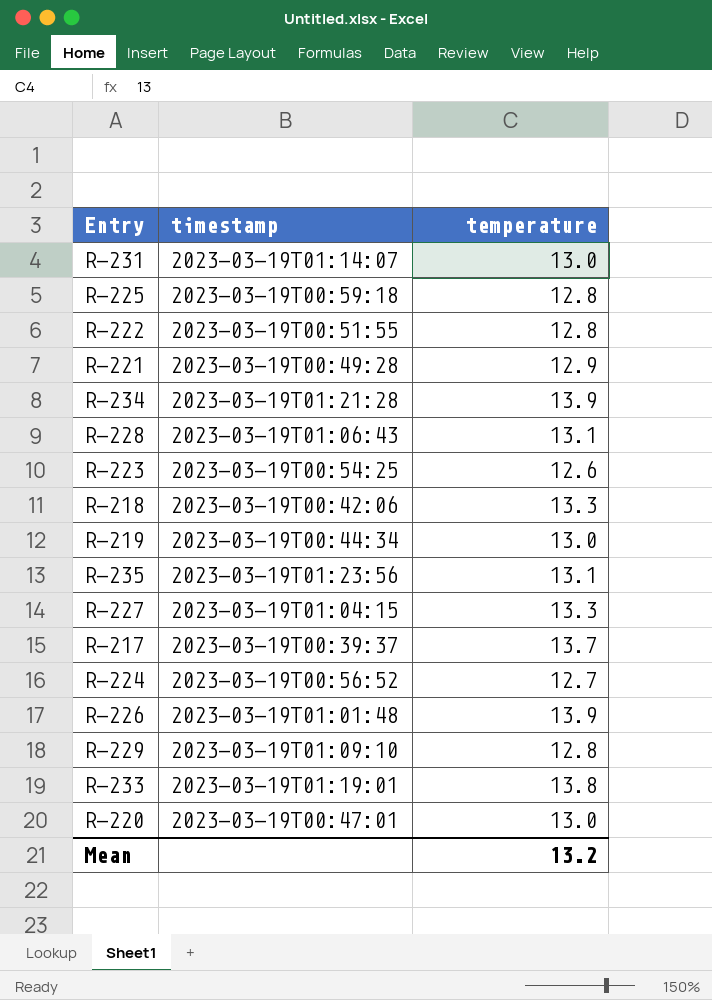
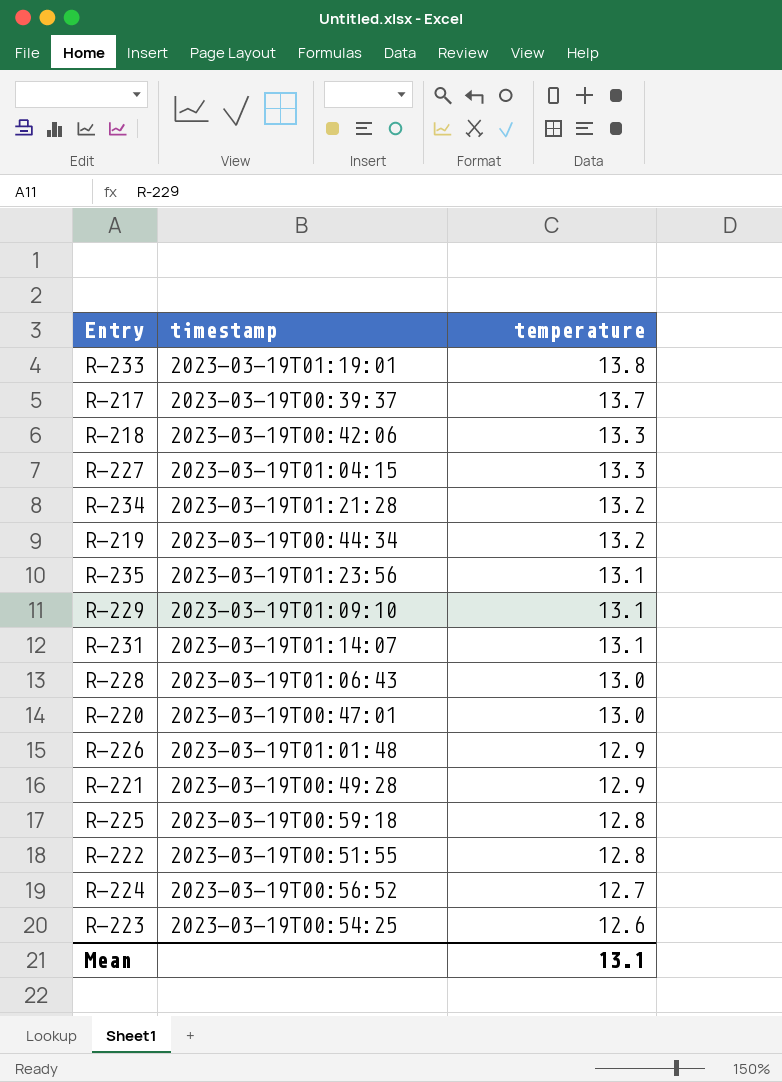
row order: none -> temperature descending
R-234 | temperature: 13.9 -> 13.2
R-219 | temperature: 13.0 -> 13.2
R-229 | temperature: 12.8 -> 13.1
R-231 | temperature: 13.0 -> 13.1
R-228 | temperature: 13.1 -> 13.0
R-226 | temperature: 13.9 -> 12.9
Mean | temperature: 13.2 -> 13.1

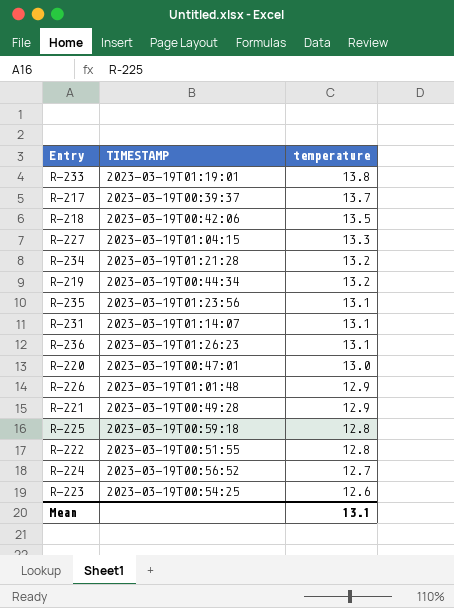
column name: timestamp -> TIMESTAMP
row R-229: 2023-03-19T01:09:10 | 13.1 -> none
row R-228: 2023-03-19T01:06:43 | 13.0 -> none
R-218 | temperature: 13.3 -> 13.5
row R-236: none -> 2023-03-19T01:26:23 | 13.1

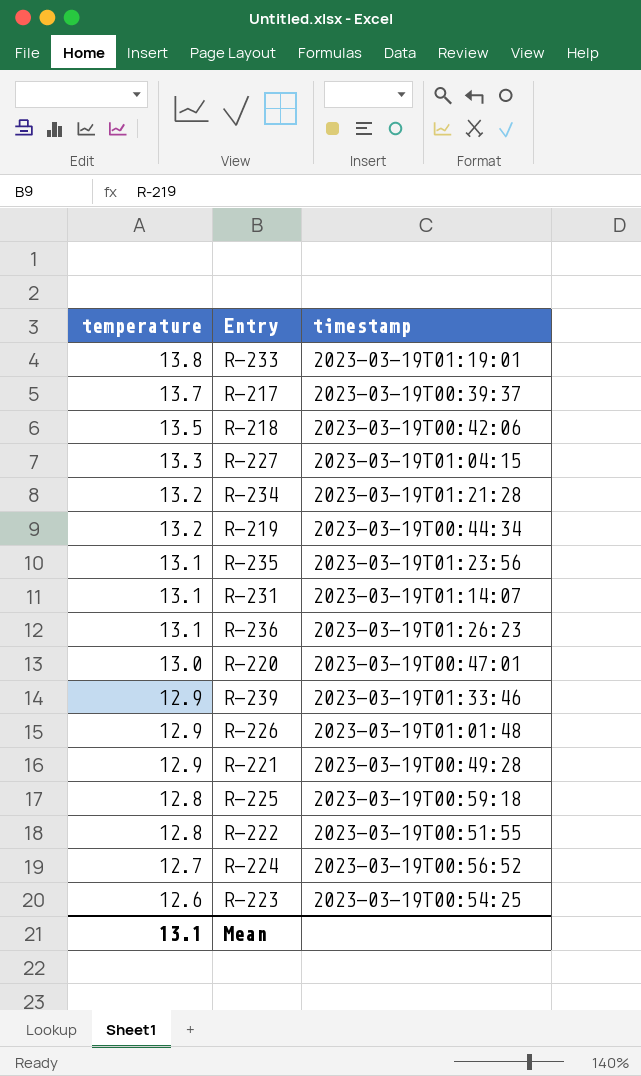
column temperature | position: 3 -> 1
column name: TIMESTAMP -> timestamp
row R-239: none -> 12.9 | 2023-03-19T01:33:46

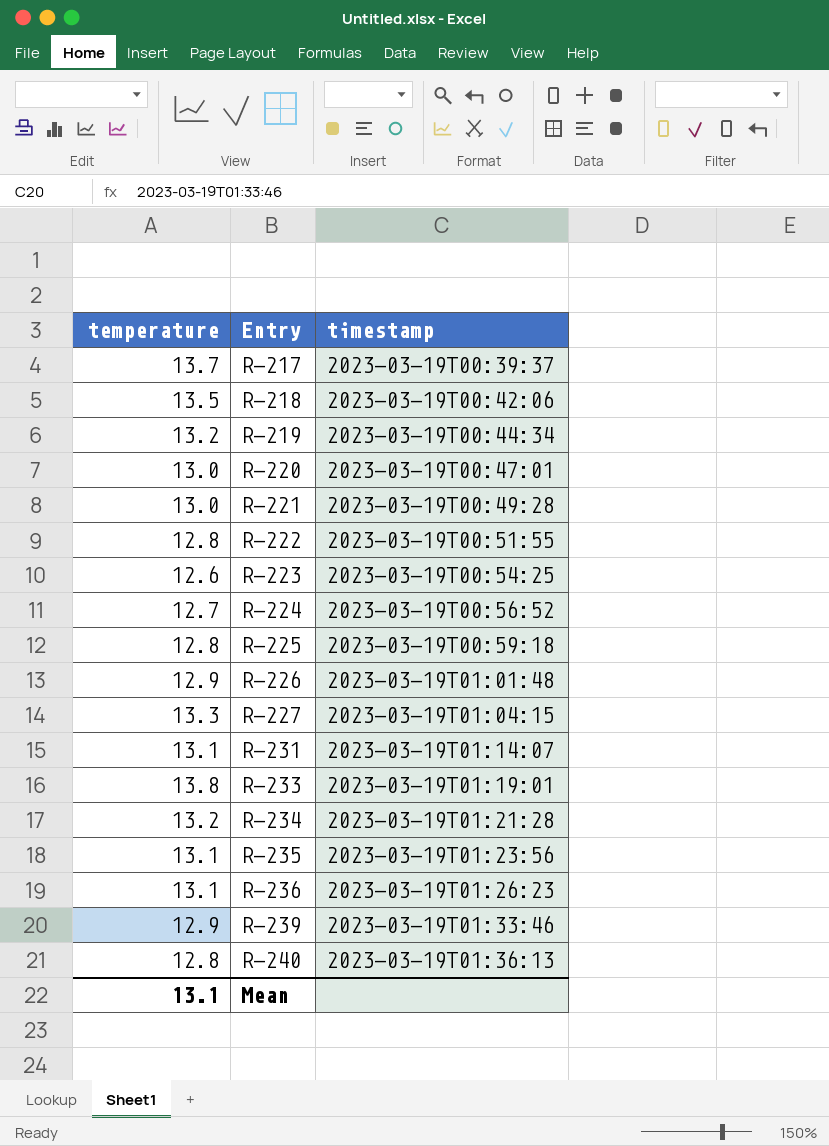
row order: temperature descending -> Entry ascending
R-221 | temperature: 12.9 -> 13.0
row R-240: none -> 12.8 | 2023-03-19T01:36:13

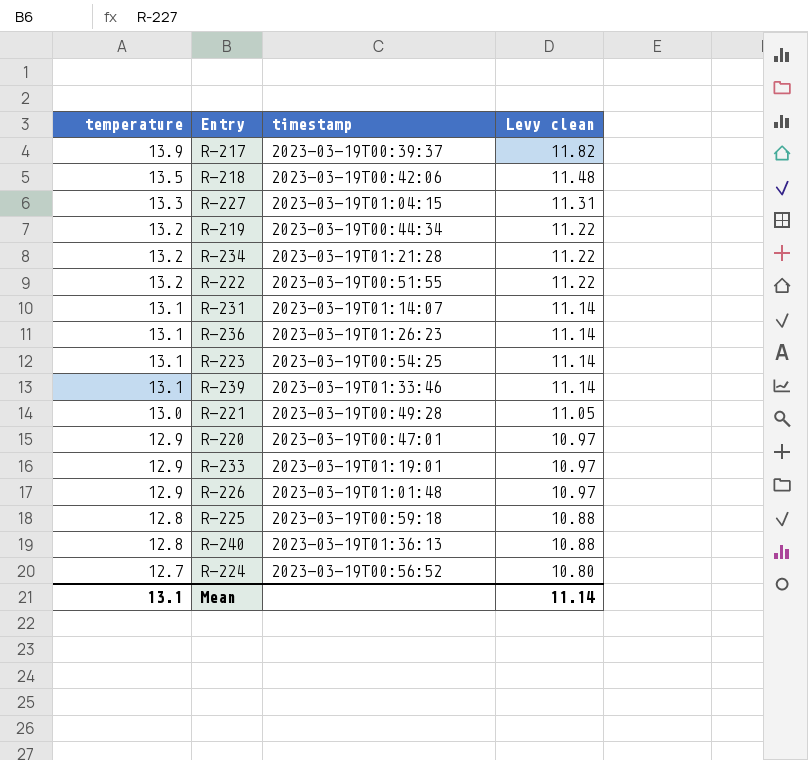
row order: Entry ascending -> temperature descending
column Levy clean | formula: none -> [temperature] * 0.85
row R-235: 13.1 | 2023-03-19T01:23:56 -> none
R-217 | temperature: 13.7 -> 13.9
R-222 | temperature: 12.8 -> 13.2
R-223 | temperature: 12.6 -> 13.1
R-239 | temperature: 12.9 -> 13.1
R-220 | temperature: 13.0 -> 12.9
R-233 | temperature: 13.8 -> 12.9

